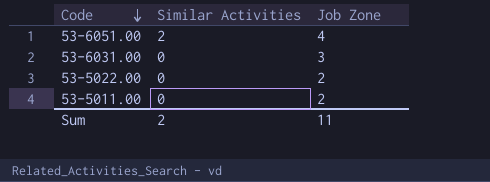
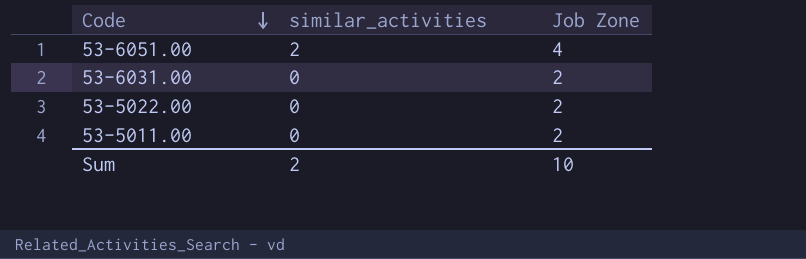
column name: Similar Activities -> similar_activities
53-6031.00 | Job Zone: 3 -> 2
Sum | Job Zone: 11 -> 10

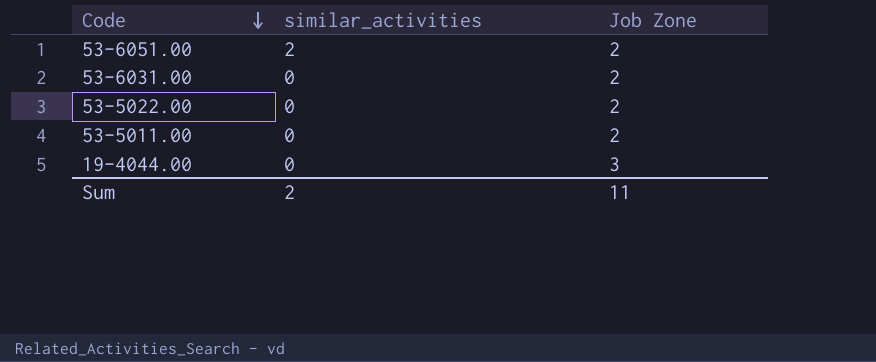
53-6051.00 | Job Zone: 4 -> 2
row 19-4044.00: none -> 0 | 3
Sum | Job Zone: 10 -> 11

